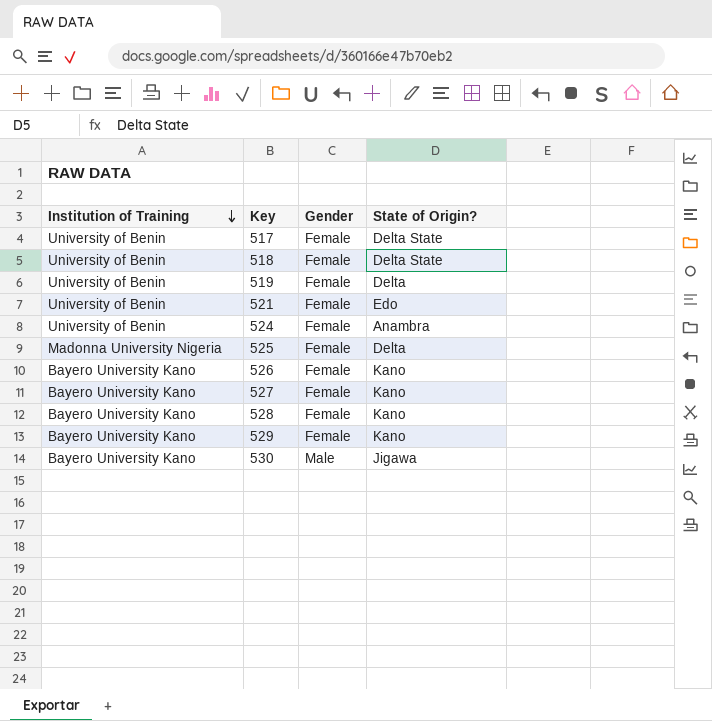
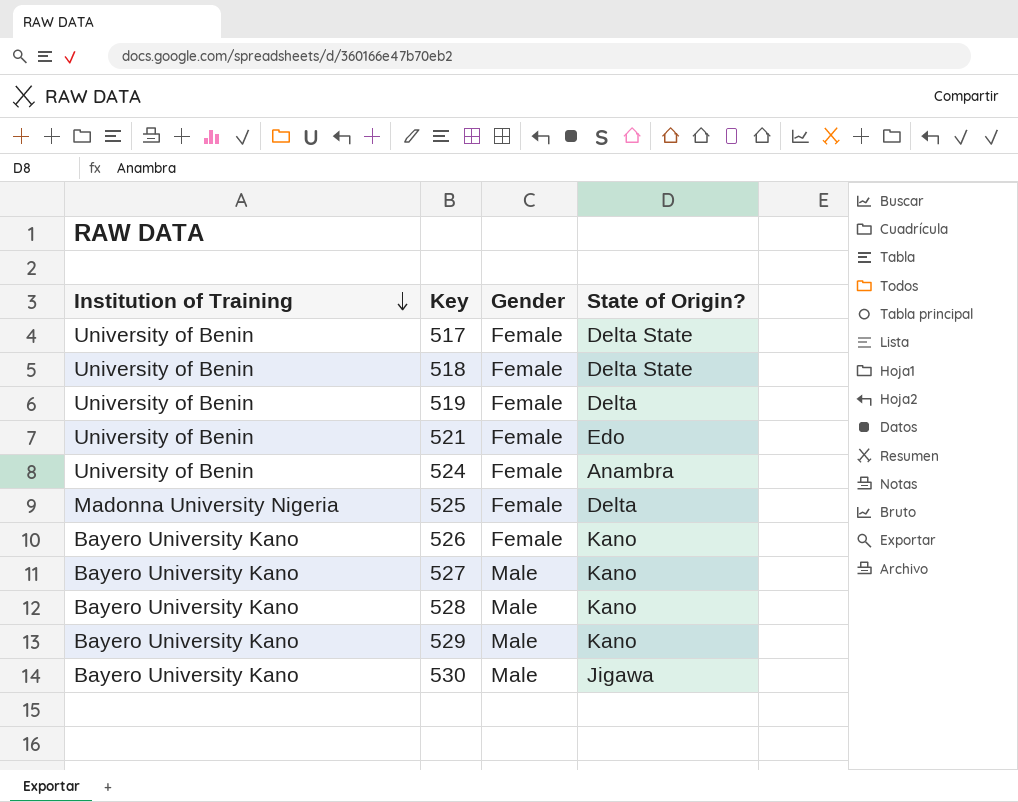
527 | Gender: Female -> Male
528 | Gender: Female -> Male
529 | Gender: Female -> Male

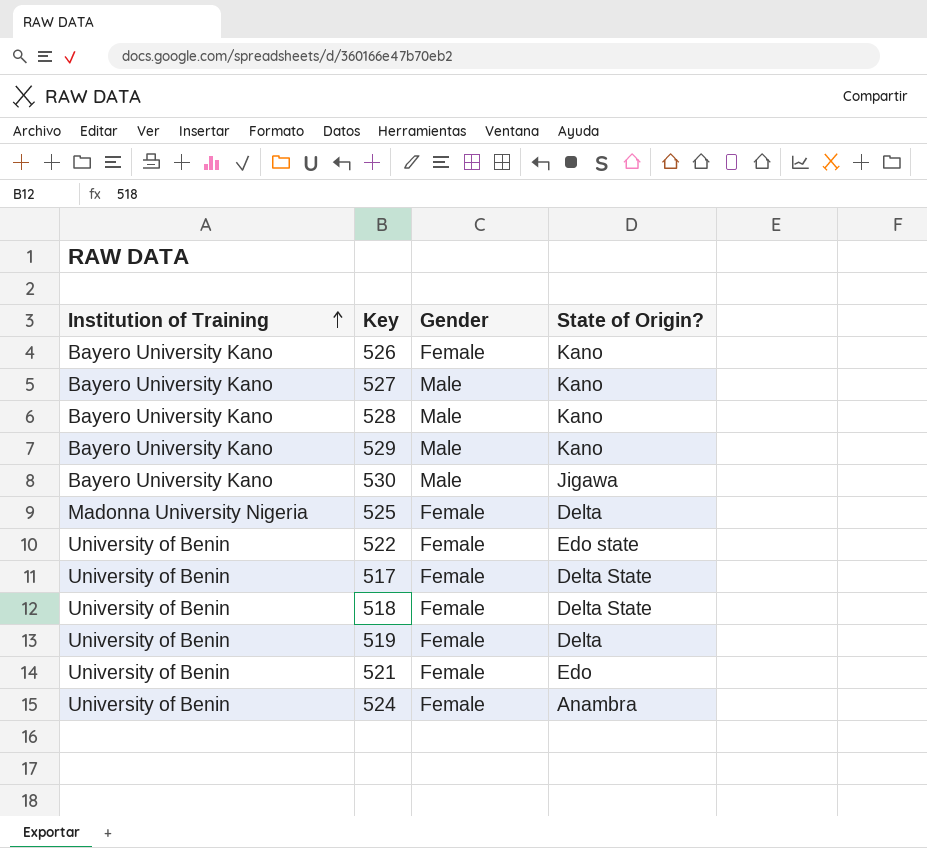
row order: Institution of Training descending -> Institution of Training ascending
row 522: none -> University of Benin | Female | Edo state

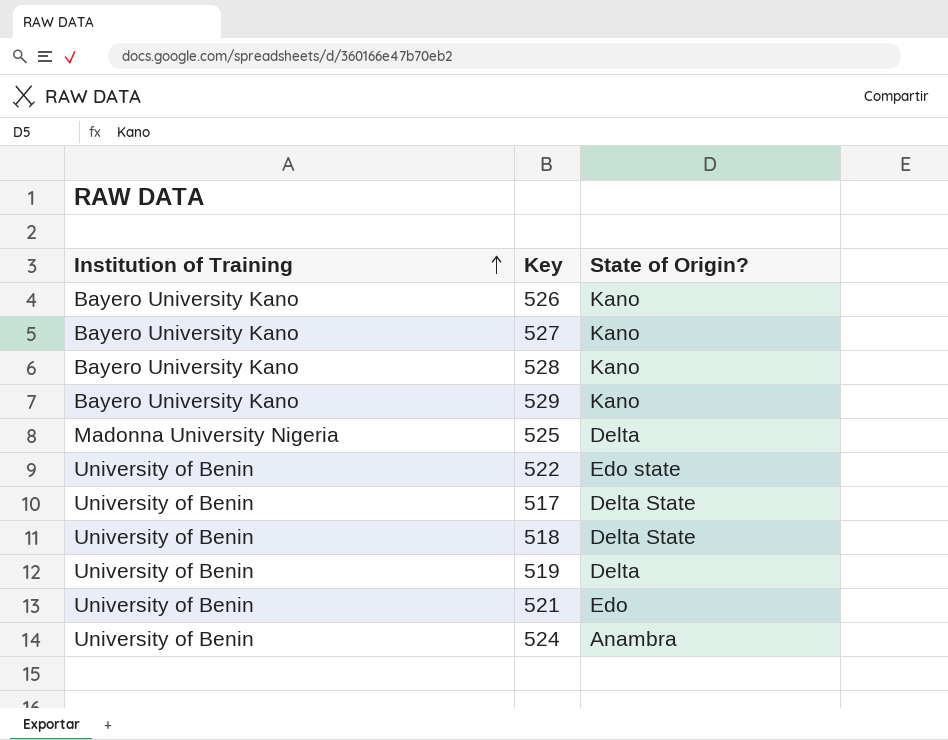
column Gender | position: 3 -> none
row 530: Bayero University Kano | Male | Jigawa -> none

